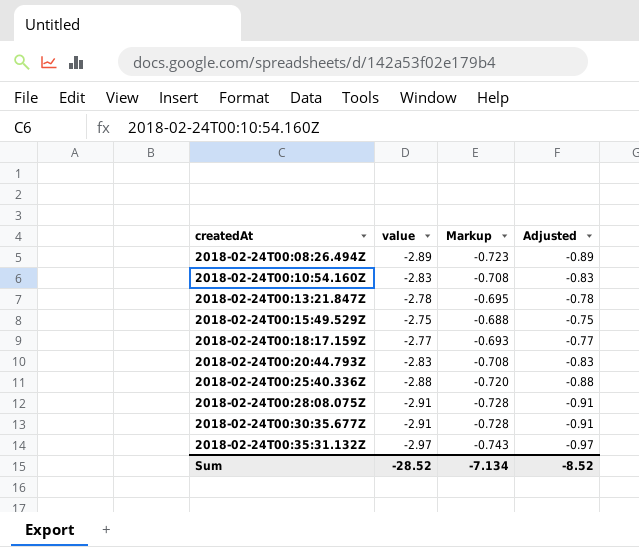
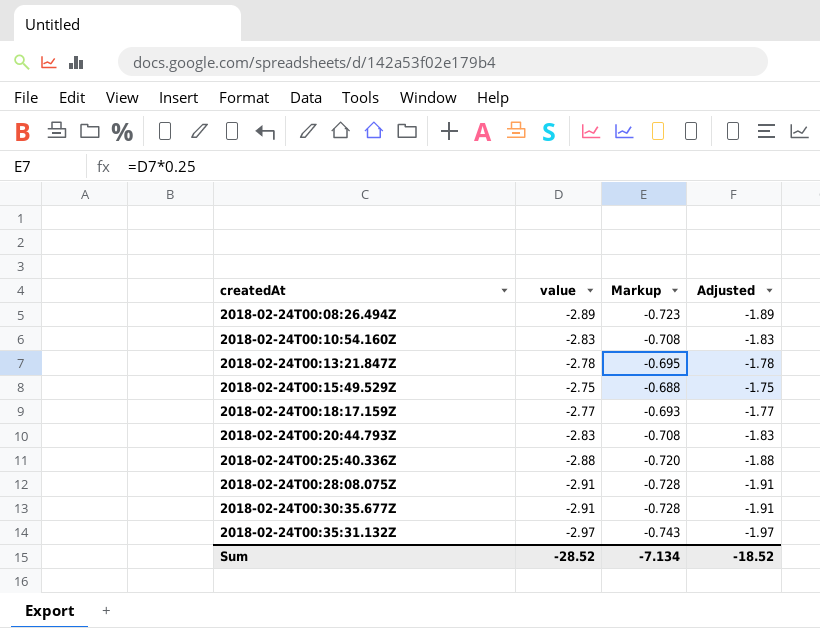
column Adjusted | formula: [value] + 2 -> [value] + 1
Sum | Adjusted: -8.52 -> -18.52

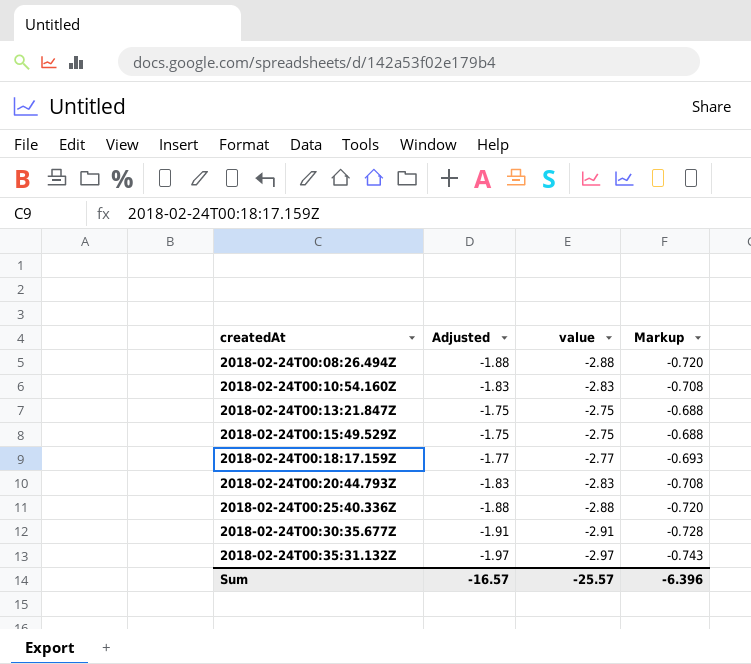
column Adjusted | position: 4 -> 2
row 2018-02-24T00:28:08.075Z: -2.91 | -0.728 | -1.91 -> none
2018-02-24T00:08:26.494Z | Adjusted: -1.89 -> -1.88
2018-02-24T00:08:26.494Z | value: -2.89 -> -2.88
2018-02-24T00:08:26.494Z | Markup: -0.723 -> -0.720
2018-02-24T00:13:21.847Z | Adjusted: -1.78 -> -1.75
2018-02-24T00:13:21.847Z | value: -2.78 -> -2.75
2018-02-24T00:13:21.847Z | Markup: -0.695 -> -0.688
Sum | Adjusted: -18.52 -> -16.57
Sum | value: -28.52 -> -25.57
Sum | Markup: -7.134 -> -6.396

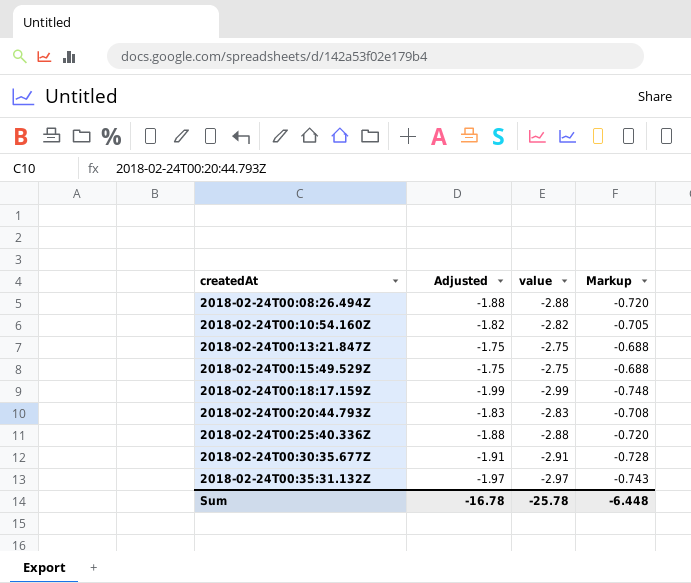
2018-02-24T00:10:54.160Z | Adjusted: -1.83 -> -1.82
2018-02-24T00:10:54.160Z | value: -2.83 -> -2.82
2018-02-24T00:10:54.160Z | Markup: -0.708 -> -0.705
2018-02-24T00:18:17.159Z | Adjusted: -1.77 -> -1.99
2018-02-24T00:18:17.159Z | value: -2.77 -> -2.99
2018-02-24T00:18:17.159Z | Markup: -0.693 -> -0.748
Sum | Adjusted: -16.57 -> -16.78
Sum | value: -25.57 -> -25.78
Sum | Markup: -6.396 -> -6.448

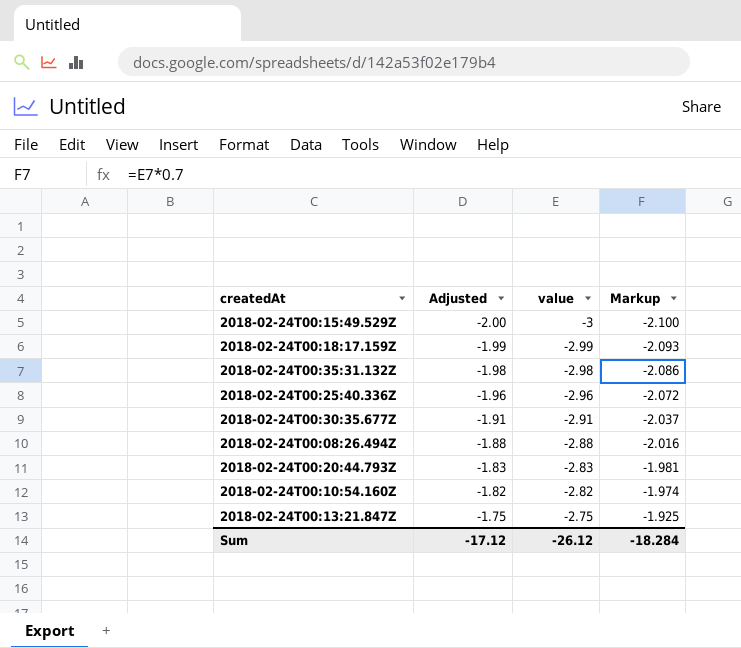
row order: createdAt ascending -> Adjusted ascending
column Markup | formula: [value] * 0.25 -> [value] * 0.7
2018-02-24T00:15:49.529Z | Adjusted: -1.75 -> -2.00
2018-02-24T00:15:49.529Z | value: -2.75 -> -3
2018-02-24T00:35:31.132Z | Adjusted: -1.97 -> -1.98
2018-02-24T00:35:31.132Z | value: -2.97 -> -2.98
2018-02-24T00:25:40.336Z | Adjusted: -1.88 -> -1.96
2018-02-24T00:25:40.336Z | value: -2.88 -> -2.96
Sum | Adjusted: -16.78 -> -17.12
Sum | value: -25.78 -> -26.12
Sum | Markup: -6.448 -> -18.284

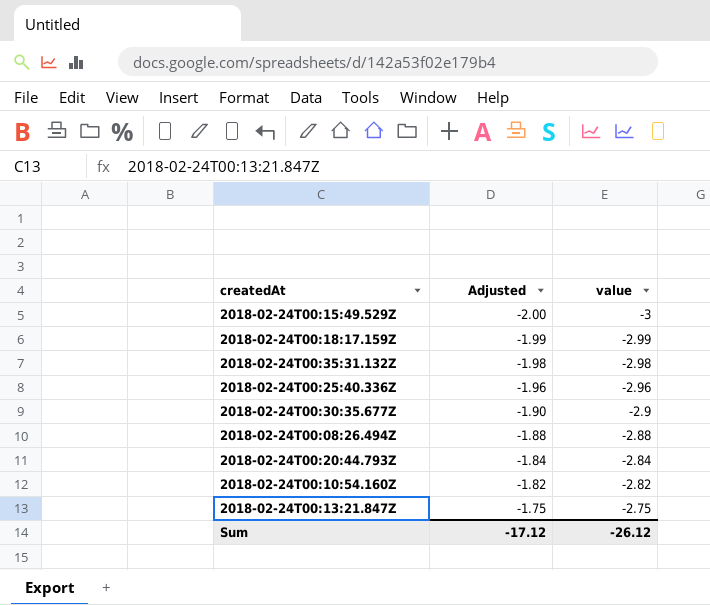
column Markup | formula: [value] * 0.7 -> none
2018-02-24T00:30:35.677Z | Adjusted: -1.91 -> -1.90
2018-02-24T00:30:35.677Z | value: -2.91 -> -2.9
2018-02-24T00:20:44.793Z | Adjusted: -1.83 -> -1.84
2018-02-24T00:20:44.793Z | value: -2.83 -> -2.84

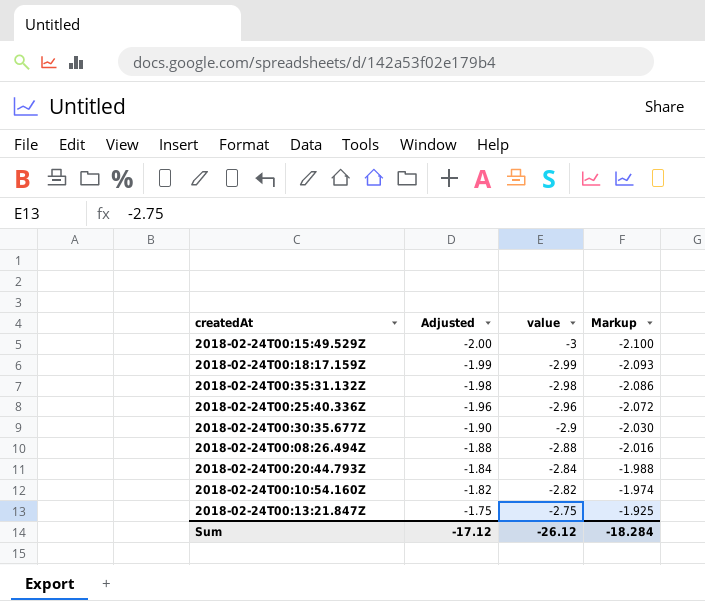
column Markup | formula: none -> [value] * 0.7

